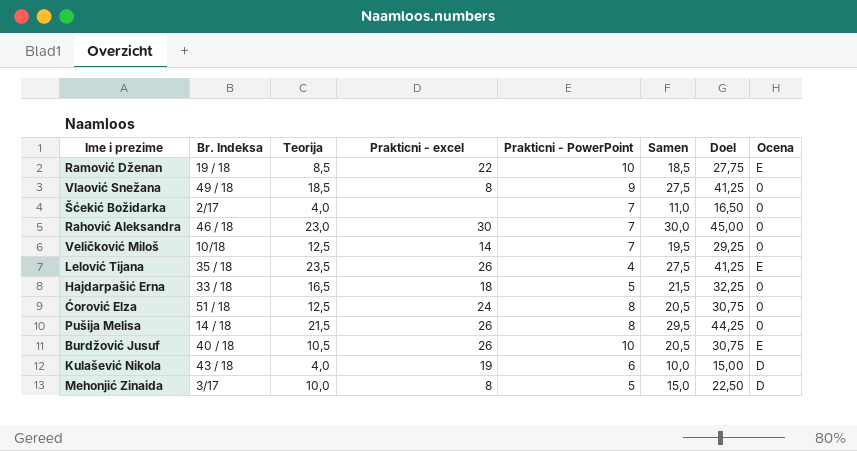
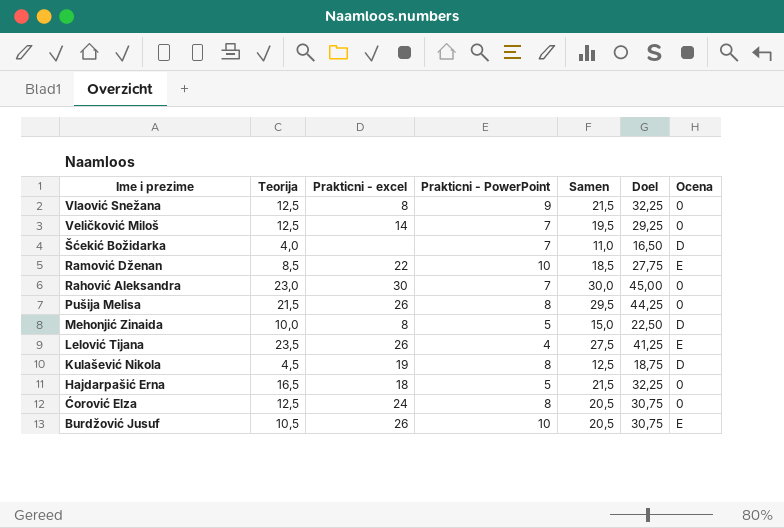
row order: none -> Ime i prezime descending
column Br. Indeksa | position: 2 -> none
Vlaović Snežana | Teorija: 18,5 -> 12,5
Vlaović Snežana | Samen: 27,5 -> 21,5
Vlaović Snežana | Doel: 41,25 -> 32,25
Šćekić Božidarka | Ocena: 0 -> D
Kulašević Nikola | Teorija: 4,0 -> 4,5
Kulašević Nikola | Prakticni - PowerPoint: 6 -> 8
Kulašević Nikola | Samen: 10,0 -> 12,5
Kulašević Nikola | Doel: 15,00 -> 18,75

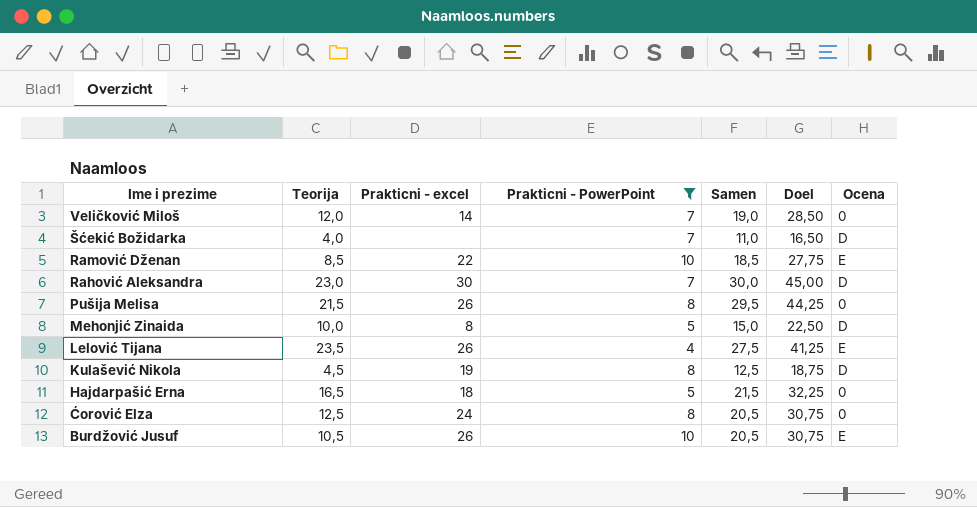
filter: none -> Prakticni - PowerPoint != 9
Veličković Miloš | Teorija: 12,5 -> 12,0
Veličković Miloš | Samen: 19,5 -> 19,0
Veličković Miloš | Doel: 29,25 -> 28,50
Rahović Aleksandra | Ocena: 0 -> D

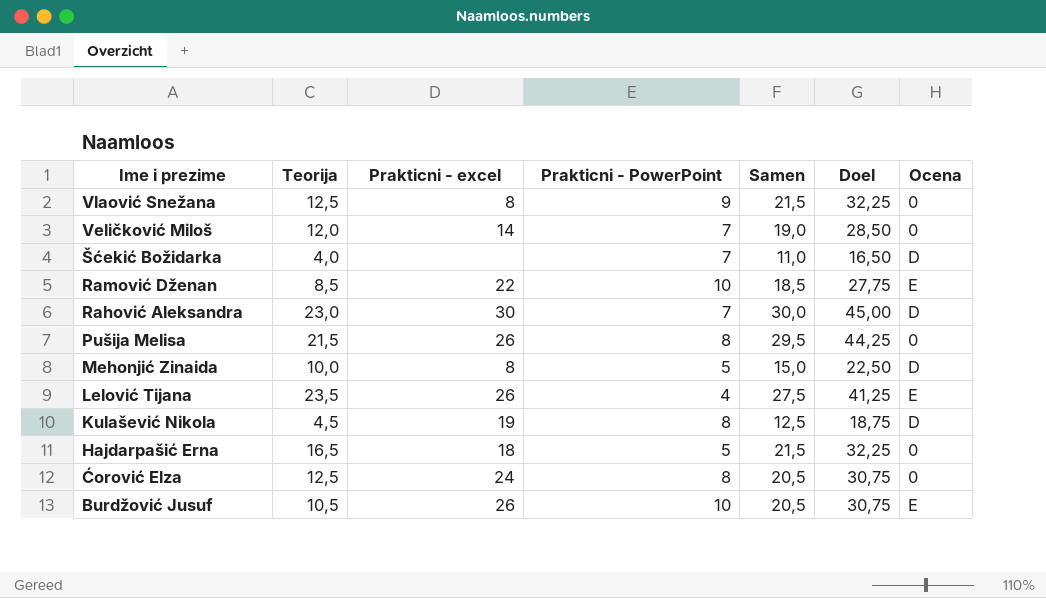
filter: Prakticni - PowerPoint != 9 -> none

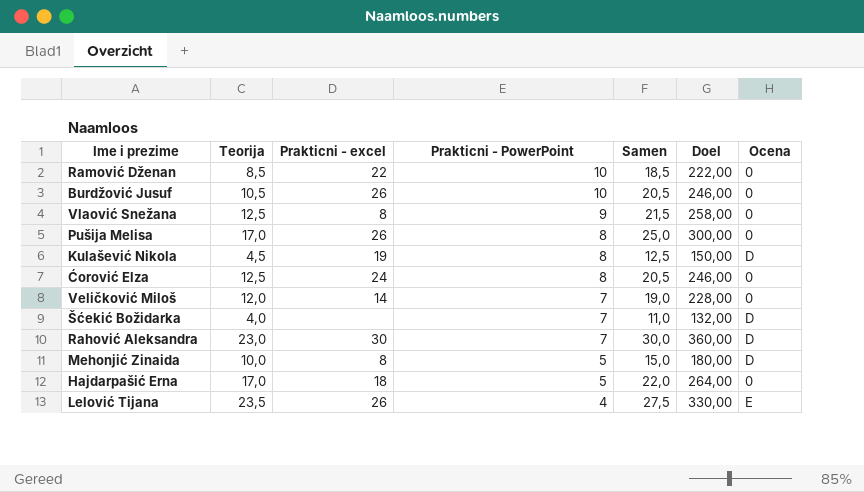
row order: Ime i prezime descending -> Prakticni - PowerPoint descending
column Doel | formula: [Samen] * 1,5 -> [Samen] * 12
Ramović Dženan | Ocena: E -> 0
Burdžović Jusuf | Ocena: E -> 0
Pušija Melisa | Teorija: 21,5 -> 17,0
Pušija Melisa | Samen: 29,5 -> 25,0
Hajdarpašić Erna | Teorija: 16,5 -> 17,0
Hajdarpašić Erna | Samen: 21,5 -> 22,0

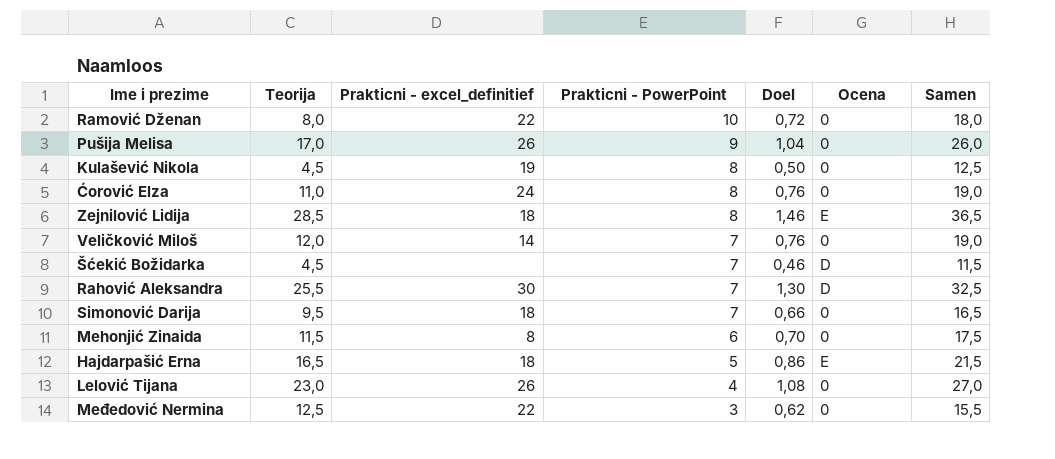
column name: Prakticni - excel -> Prakticni - excel_definitief
column Doel | formula: [Samen] * 12 -> [Samen] * 0,04
column Samen | position: 5 -> 7
row Burdžović Jusuf: 10,5 | 26 | 10 | 20,5 | 246,00 | 0 -> none
row Vlaović Snežana: 12,5 | 8 | 9 | 21,5 | 258,00 | 0 -> none
Ramović Dženan | Teorija: 8,5 -> 8,0
Ramović Dženan | Samen: 18,5 -> 18,0
Pušija Melisa | Prakticni - PowerPoint: 8 -> 9
Pušija Melisa | Samen: 25,0 -> 26,0
Kulašević Nikola | Ocena: D -> 0
Ćorović Elza | Teorija: 12,5 -> 11,0
Ćorović Elza | Samen: 20,5 -> 19,0
row Zejnilović Lidija: none -> 28,5 | 18 | 8 | 1,46 | E | 36,5
Šćekić Božidarka | Teorija: 4,0 -> 4,5
Šćekić Božidarka | Samen: 11,0 -> 11,5
Rahović Aleksandra | Teorija: 23,0 -> 25,5
Rahović Aleksandra | Samen: 30,0 -> 32,5
row Simonović Darija: none -> 9,5 | 18 | 7 | 0,66 | 0 | 16,5
Mehonjić Zinaida | Teorija: 10,0 -> 11,5
Mehonjić Zinaida | Prakticni - PowerPoint: 5 -> 6
Mehonjić Zinaida | Ocena: D -> 0
Mehonjić Zinaida | Samen: 15,0 -> 17,5
Hajdarpašić Erna | Teorija: 17,0 -> 16,5
Hajdarpašić Erna | Ocena: 0 -> E
Hajdarpašić Erna | Samen: 22,0 -> 21,5
Lelović Tijana | Teorija: 23,5 -> 23,0
Lelović Tijana | Ocena: E -> 0
Lelović Tijana | Samen: 27,5 -> 27,0
row Međedović Nermina: none -> 12,5 | 22 | 3 | 0,62 | 0 | 15,5

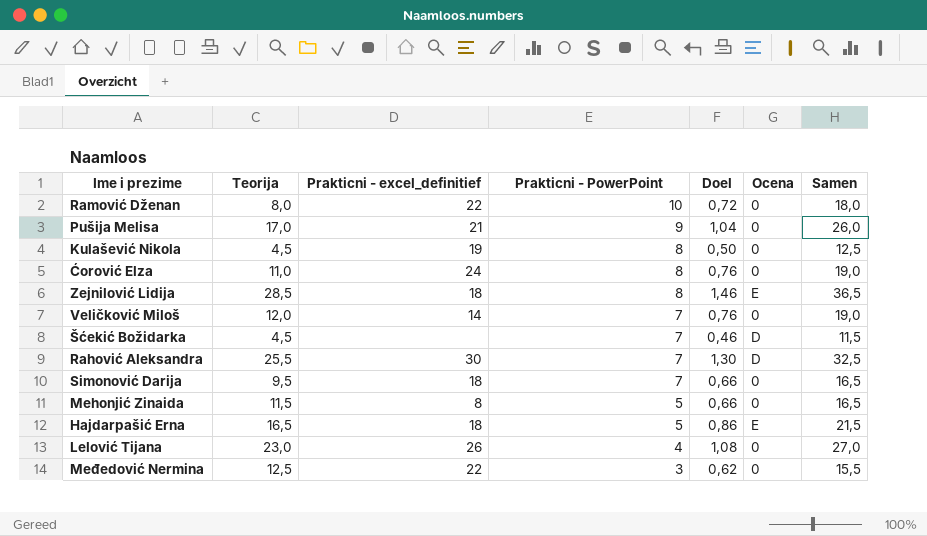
Pušija Melisa | Prakticni - excel_definitief: 26 -> 21
Mehonjić Zinaida | Prakticni - PowerPoint: 6 -> 5
Mehonjić Zinaida | Doel: 0,70 -> 0,66
Mehonjić Zinaida | Samen: 17,5 -> 16,5

